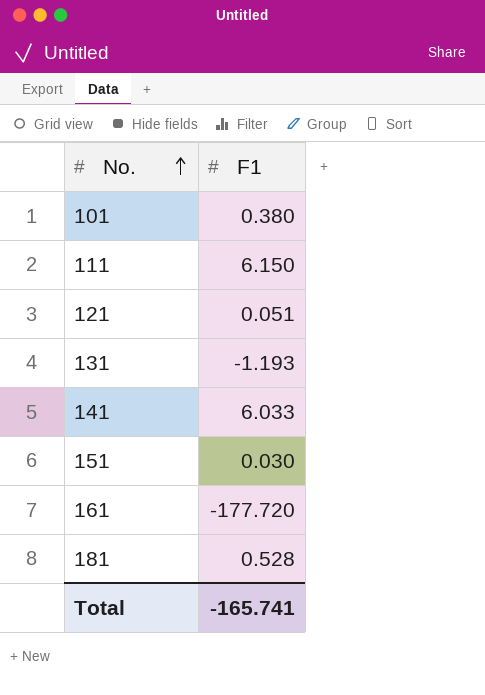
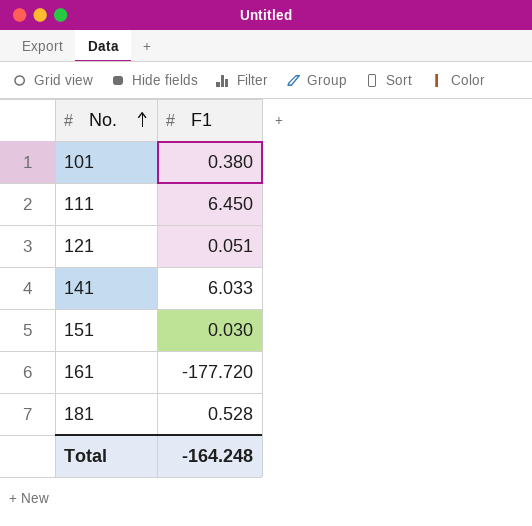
row 131: -1.193 -> none
111 | F1: 6.150 -> 6.450
Total | F1: -165.741 -> -164.248

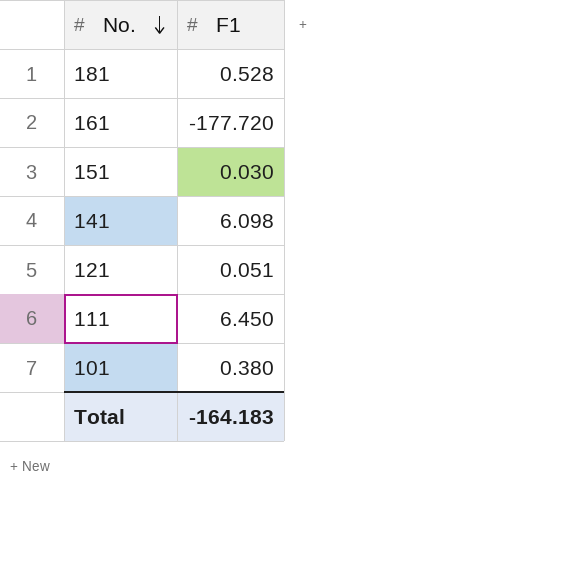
row order: No. ascending -> No. descending
141 | F1: 6.033 -> 6.098
Total | F1: -164.248 -> -164.183

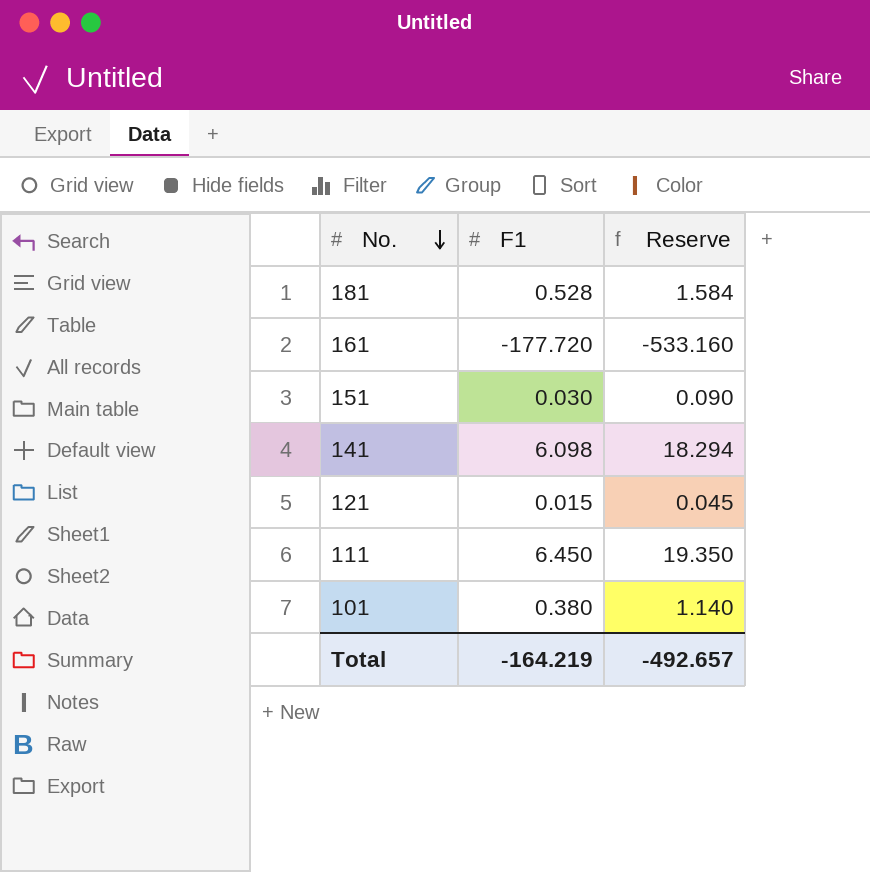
column Reserve | formula: none -> [F1] * 3
121 | F1: 0.051 -> 0.015
Total | F1: -164.183 -> -164.219

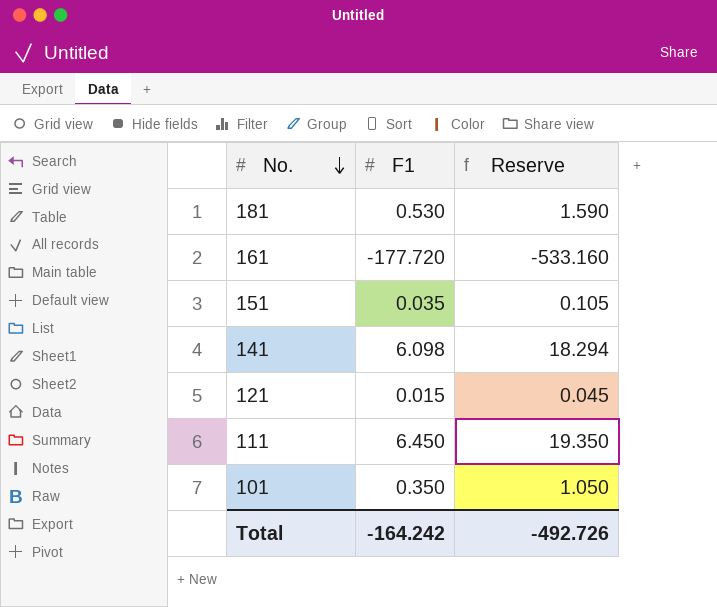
181 | F1: 0.528 -> 0.530
181 | Reserve: 1.584 -> 1.590
151 | F1: 0.030 -> 0.035
151 | Reserve: 0.090 -> 0.105
101 | F1: 0.380 -> 0.350
101 | Reserve: 1.140 -> 1.050
Total | F1: -164.219 -> -164.242
Total | Reserve: -492.657 -> -492.726

